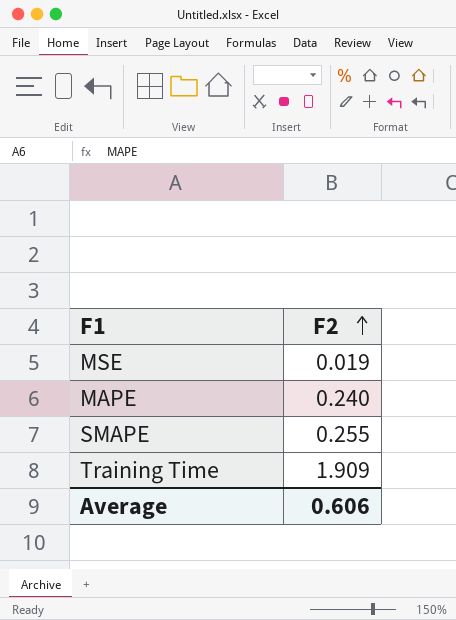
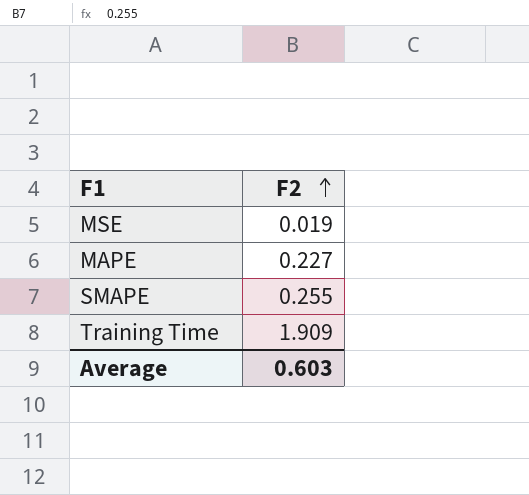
MAPE | F2: 0.240 -> 0.227
Average | F2: 0.606 -> 0.603

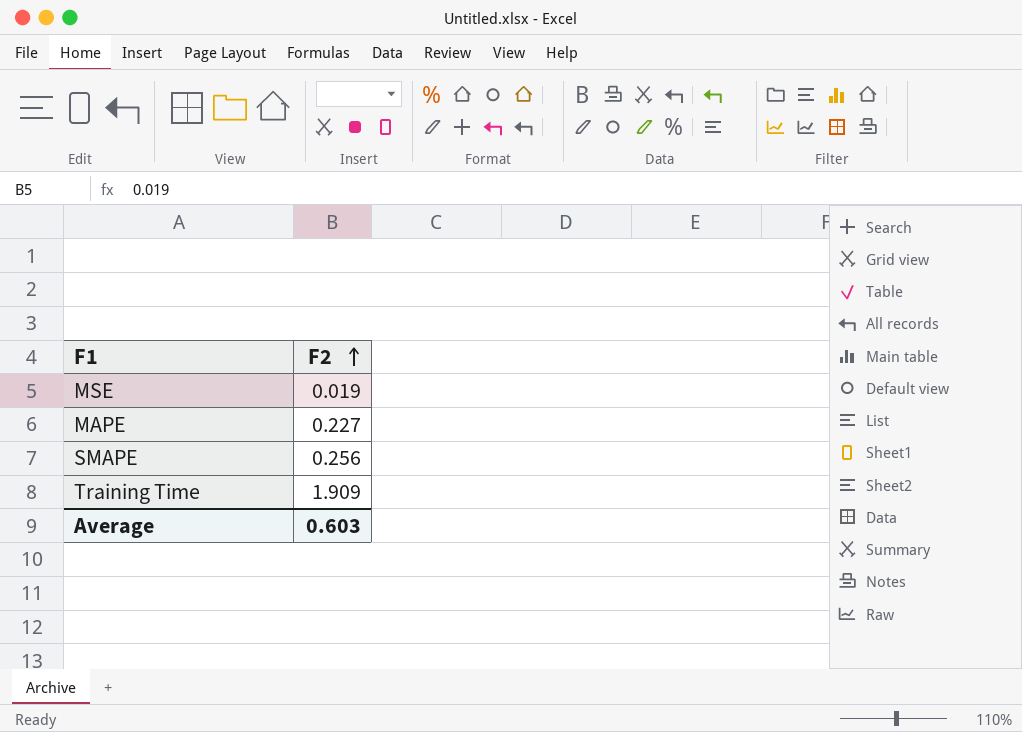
SMAPE | F2: 0.255 -> 0.256

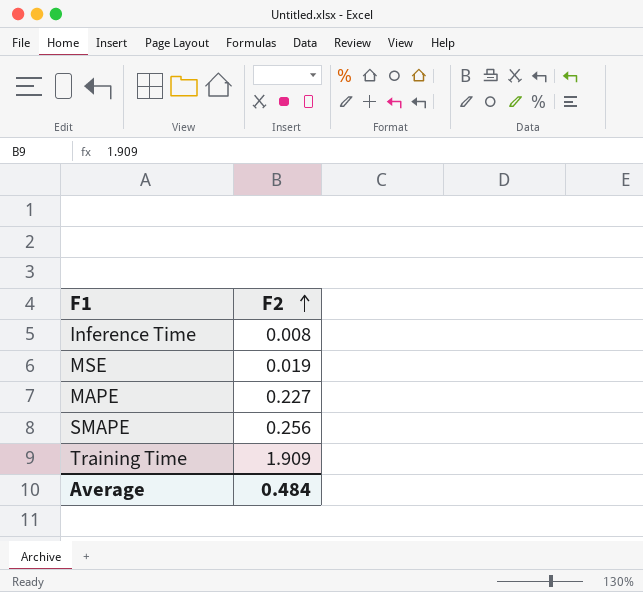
row Inference Time: none -> 0.008
Average | F2: 0.603 -> 0.484

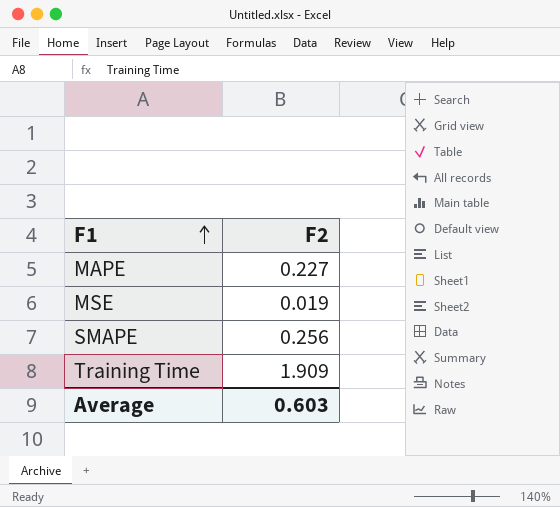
row order: F2 ascending -> F1 ascending
row Inference Time: 0.008 -> none
Average | F2: 0.484 -> 0.603

